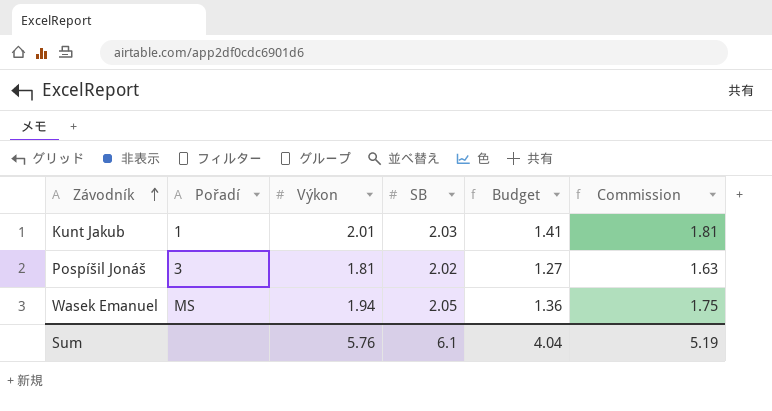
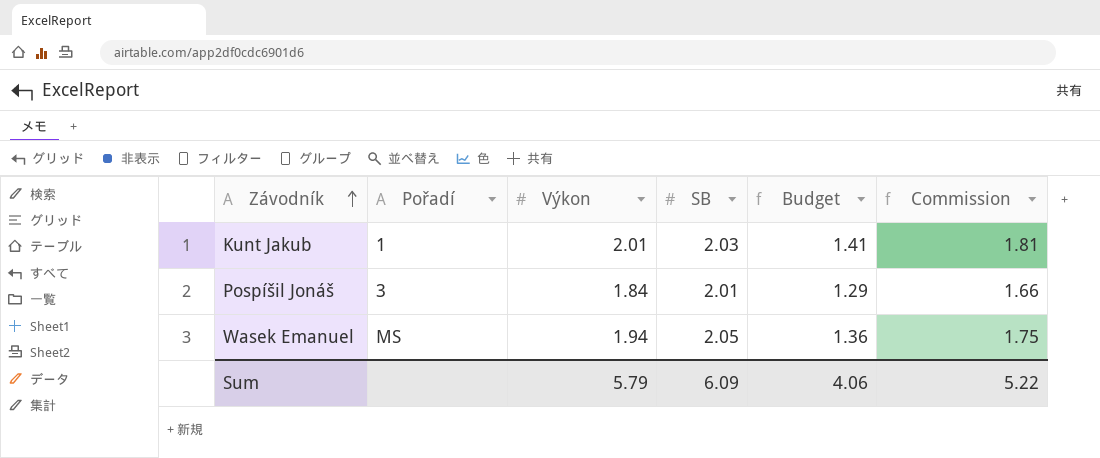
Pospíšil Jonáš | Výkon: 1.81 -> 1.84
Pospíšil Jonáš | SB: 2.02 -> 2.01
Pospíšil Jonáš | Budget: 1.27 -> 1.29
Pospíšil Jonáš | Commission: 1.63 -> 1.66
Sum | Výkon: 5.76 -> 5.79
Sum | SB: 6.1 -> 6.09
Sum | Budget: 4.04 -> 4.06
Sum | Commission: 5.19 -> 5.22

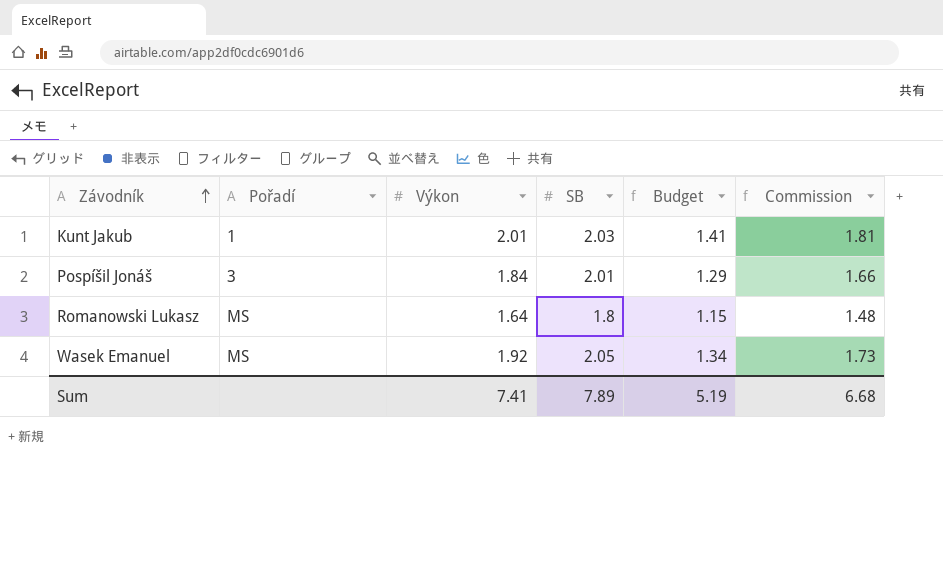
row Romanowski Lukasz: none -> MS | 1.64 | 1.8 | 1.15 | 1.48
Wasek Emanuel | Výkon: 1.94 -> 1.92
Wasek Emanuel | Budget: 1.36 -> 1.34
Wasek Emanuel | Commission: 1.75 -> 1.73
Sum | Výkon: 5.79 -> 7.41
Sum | SB: 6.09 -> 7.89
Sum | Budget: 4.06 -> 5.19
Sum | Commission: 5.22 -> 6.68

